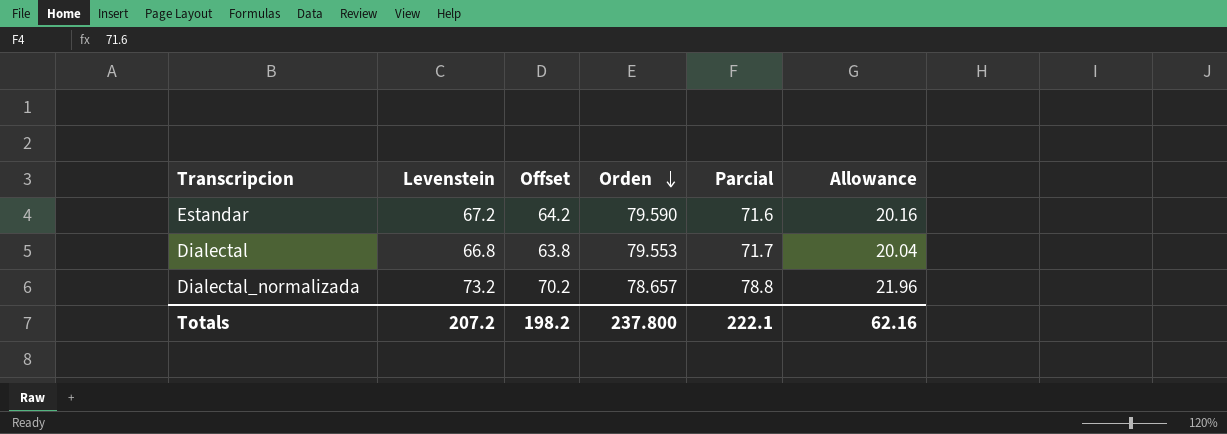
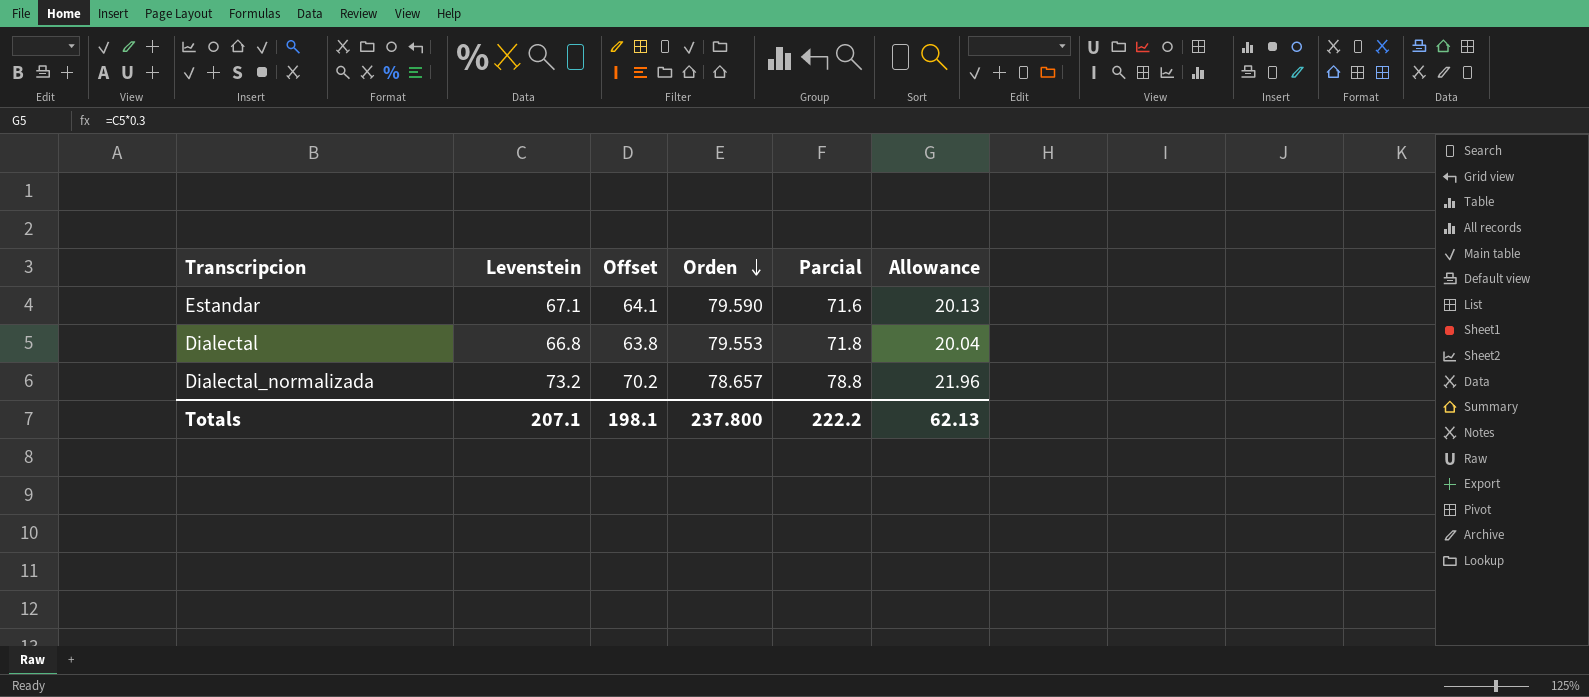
Estandar | Levenstein: 67.2 -> 67.1
Estandar | Offset: 64.2 -> 64.1
Estandar | Allowance: 20.16 -> 20.13
Dialectal | Parcial: 71.7 -> 71.8
Totals | Levenstein: 207.2 -> 207.1
Totals | Offset: 198.2 -> 198.1
Totals | Parcial: 222.1 -> 222.2
Totals | Allowance: 62.16 -> 62.13

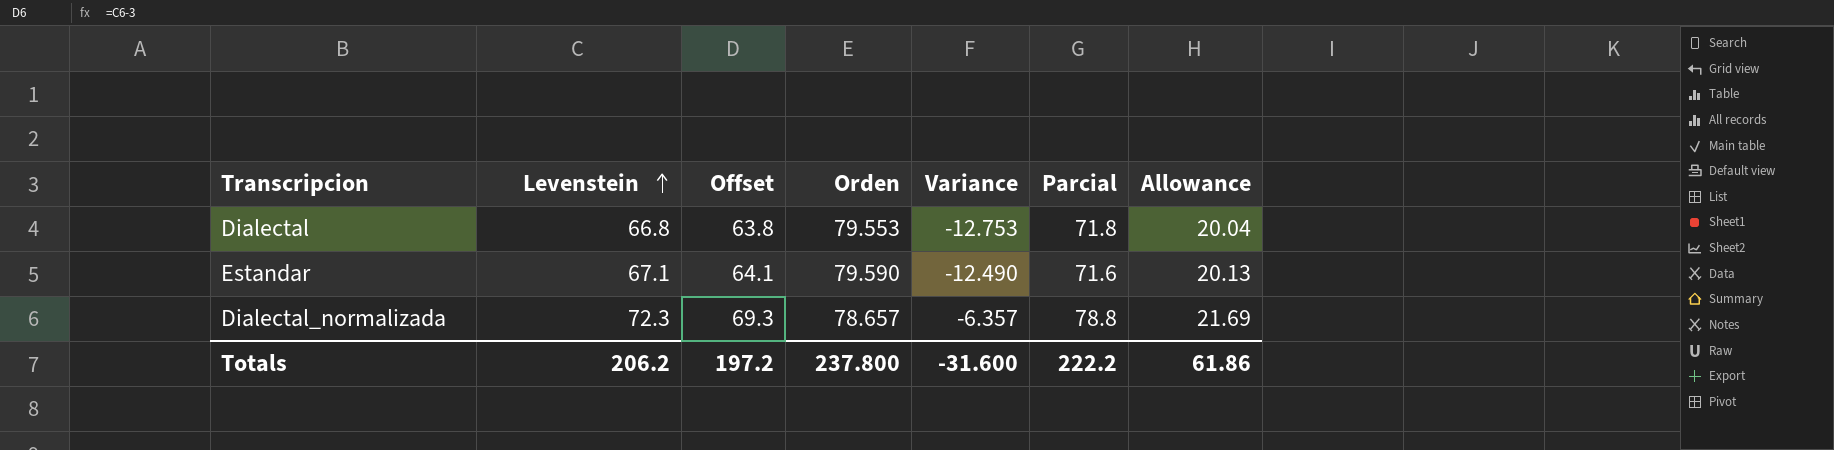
row order: Orden descending -> Levenstein ascending
column Variance | formula: none -> [Levenstein] - [Orden]
Dialectal_normalizada | Levenstein: 73.2 -> 72.3
Dialectal_normalizada | Offset: 70.2 -> 69.3
Dialectal_normalizada | Allowance: 21.96 -> 21.69
Totals | Levenstein: 207.1 -> 206.2
Totals | Offset: 198.1 -> 197.2
Totals | Allowance: 62.13 -> 61.86

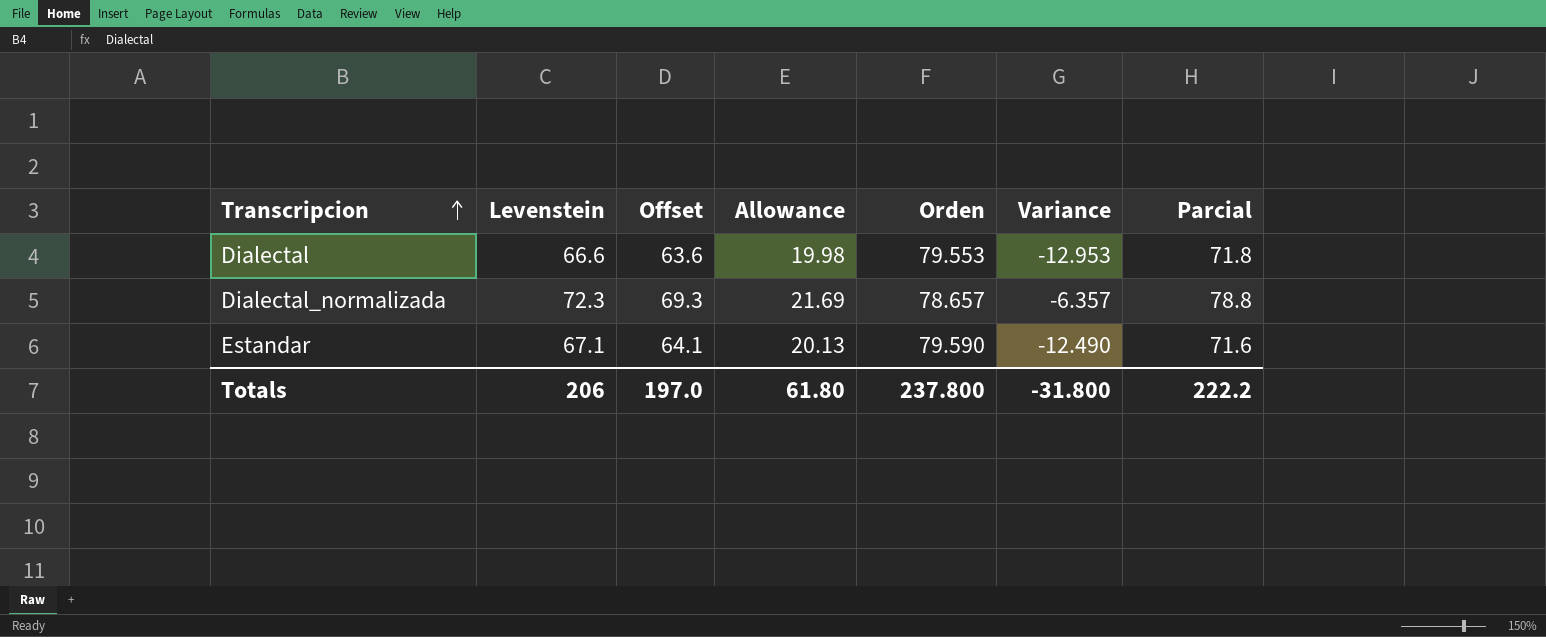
row order: Levenstein ascending -> Transcripcion ascending
column Allowance | position: 7 -> 4
Dialectal | Levenstein: 66.8 -> 66.6
Dialectal | Offset: 63.8 -> 63.6
Dialectal | Allowance: 20.04 -> 19.98
Dialectal | Variance: -12.753 -> -12.953
Totals | Levenstein: 206.2 -> 206
Totals | Offset: 197.2 -> 197.0
Totals | Allowance: 61.86 -> 61.80
Totals | Variance: -31.600 -> -31.800

